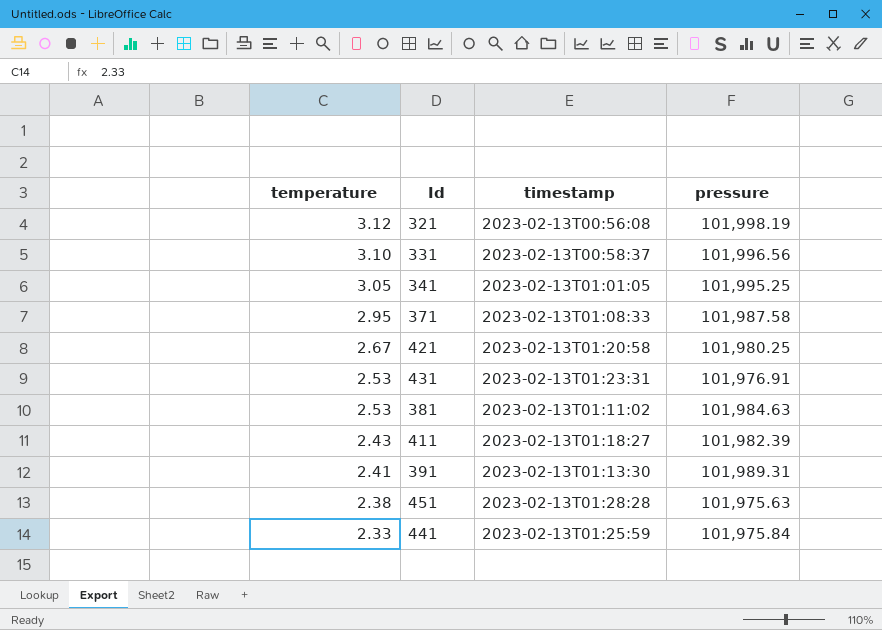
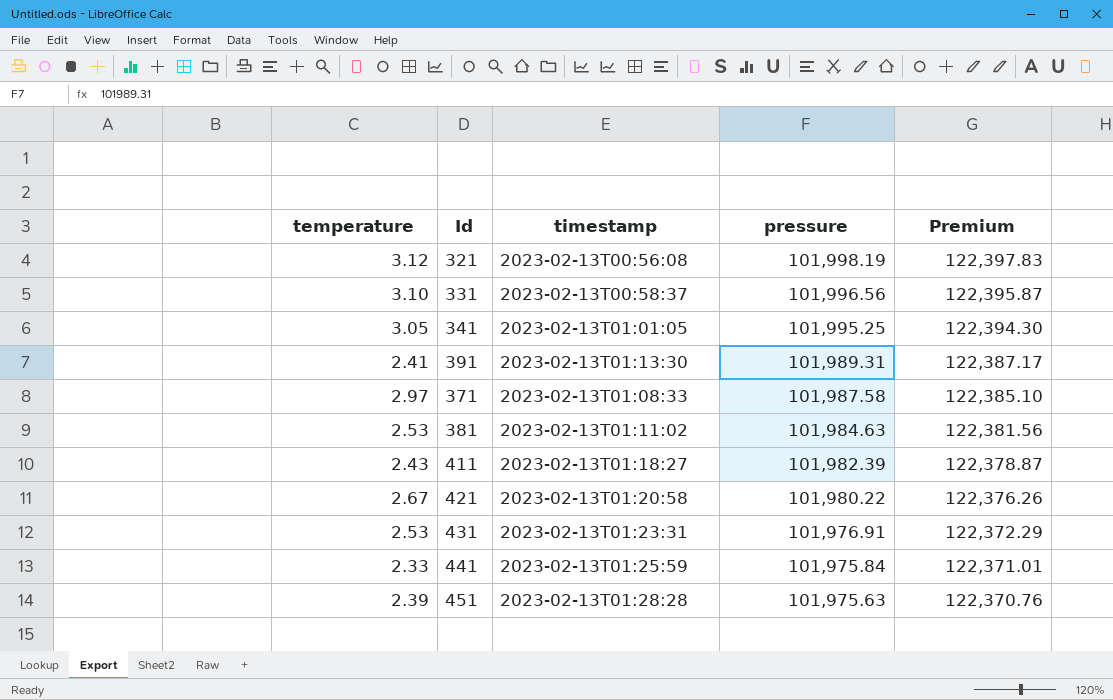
row order: temperature descending -> pressure descending
column Premium | formula: none -> [pressure] * 1.2
371 | temperature: 2.95 -> 2.97
421 | pressure: 101,980.25 -> 101,980.22
451 | temperature: 2.38 -> 2.39

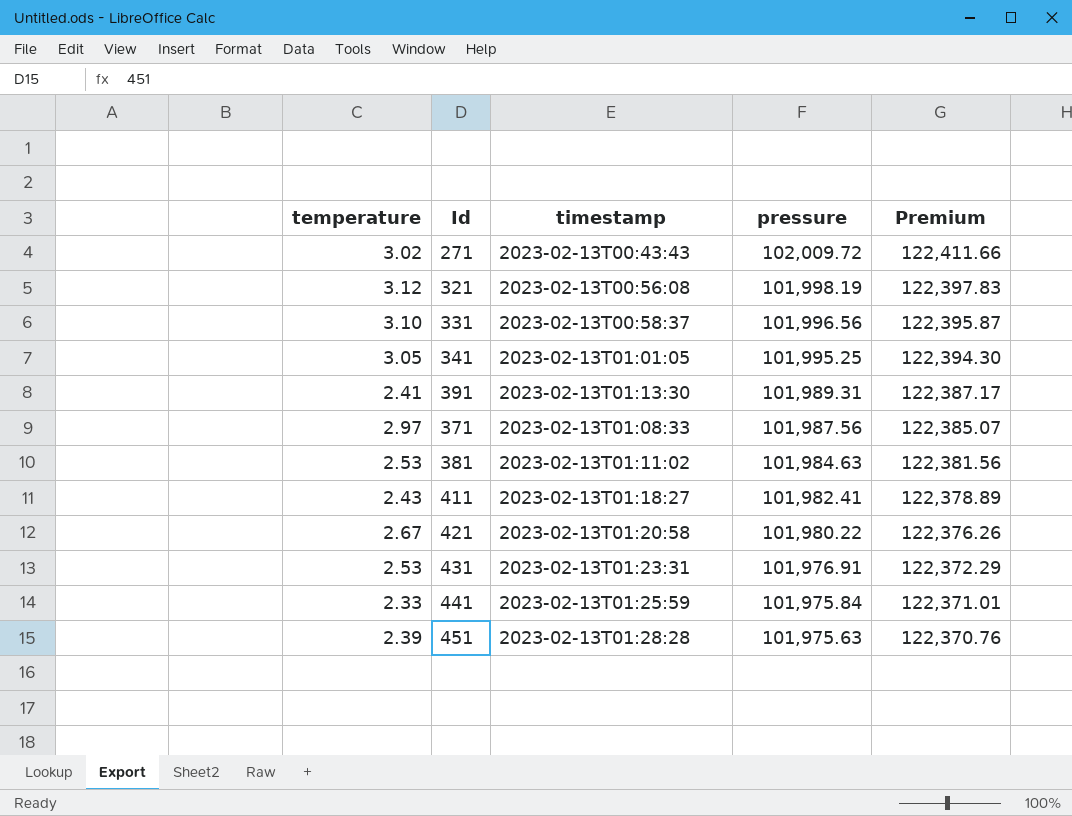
row 271: none -> 3.02 | 2023-02-13T00:43:43 | 102,009.72 | 122,411.66
371 | pressure: 101,987.58 -> 101,987.56
371 | Premium: 122,385.10 -> 122,385.07
411 | pressure: 101,982.39 -> 101,982.41
411 | Premium: 122,378.87 -> 122,378.89

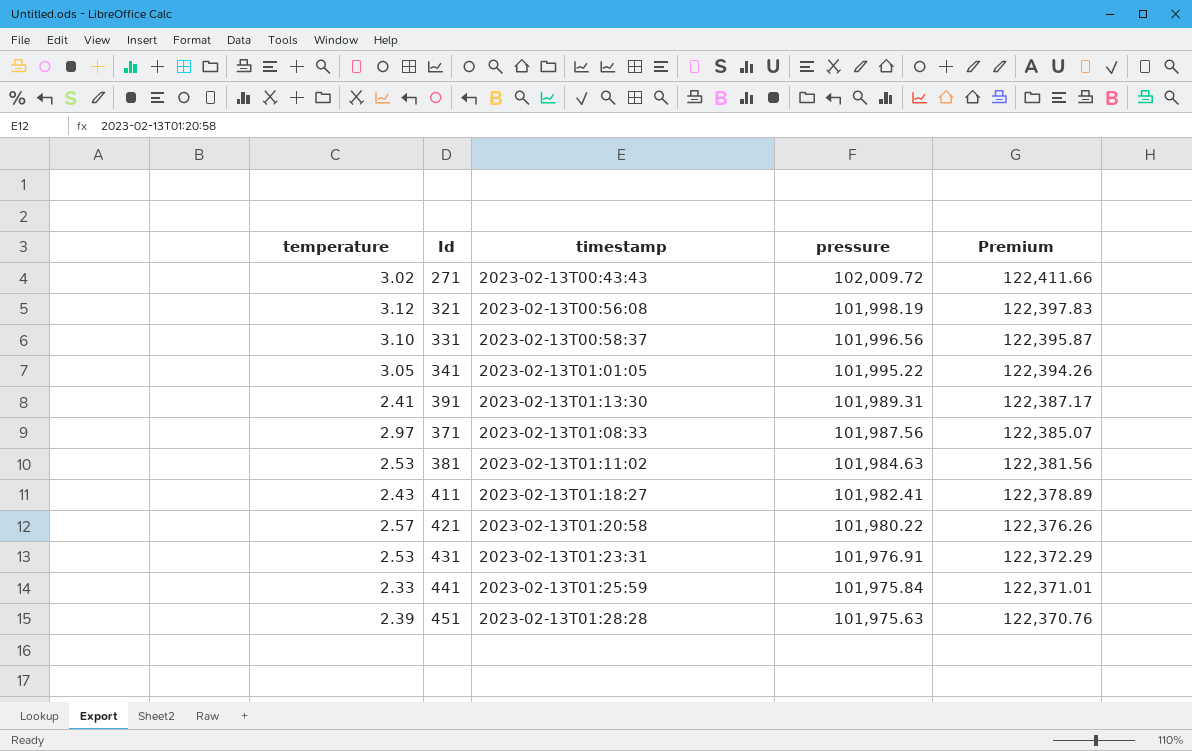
341 | pressure: 101,995.25 -> 101,995.22
341 | Premium: 122,394.30 -> 122,394.26
421 | temperature: 2.67 -> 2.57

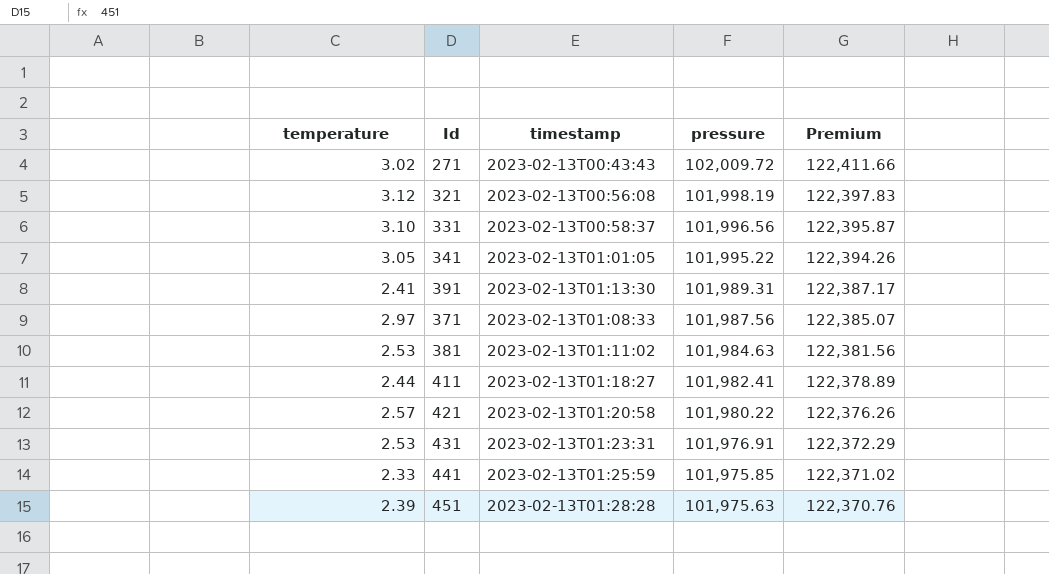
411 | temperature: 2.43 -> 2.44
441 | pressure: 101,975.84 -> 101,975.85
441 | Premium: 122,371.01 -> 122,371.02

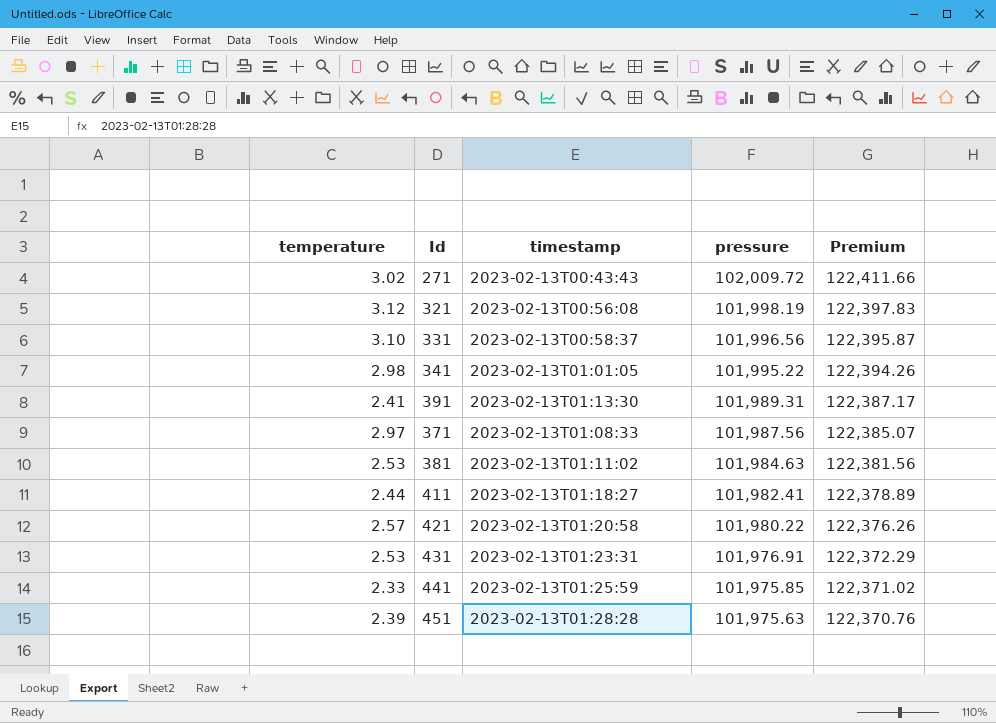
341 | temperature: 3.05 -> 2.98

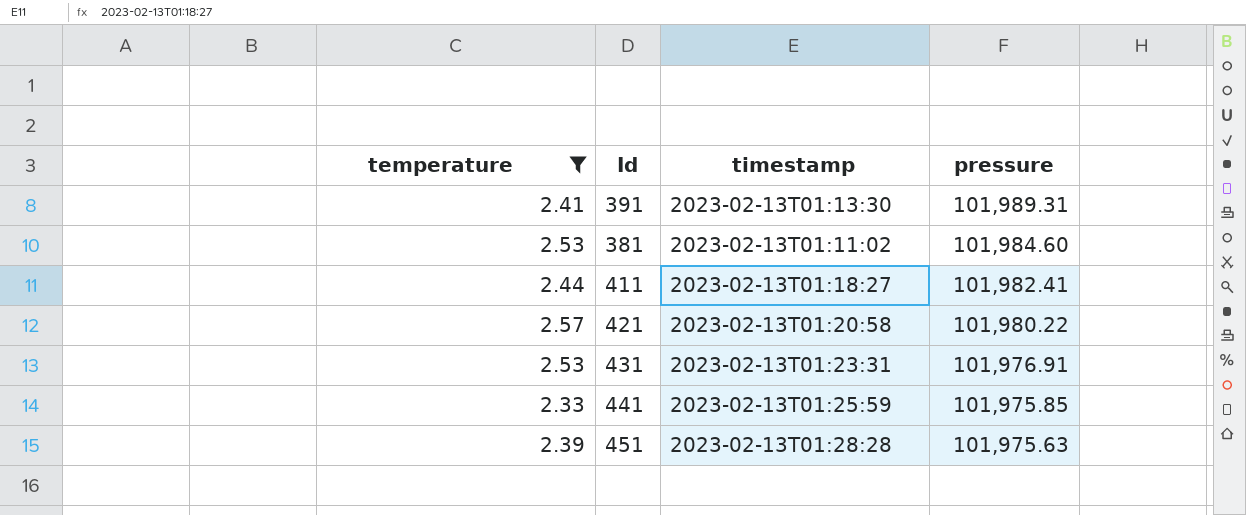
filter: none -> temperature <= 2.57
column Premium | formula: [pressure] * 1.2 -> none
381 | pressure: 101,984.63 -> 101,984.60

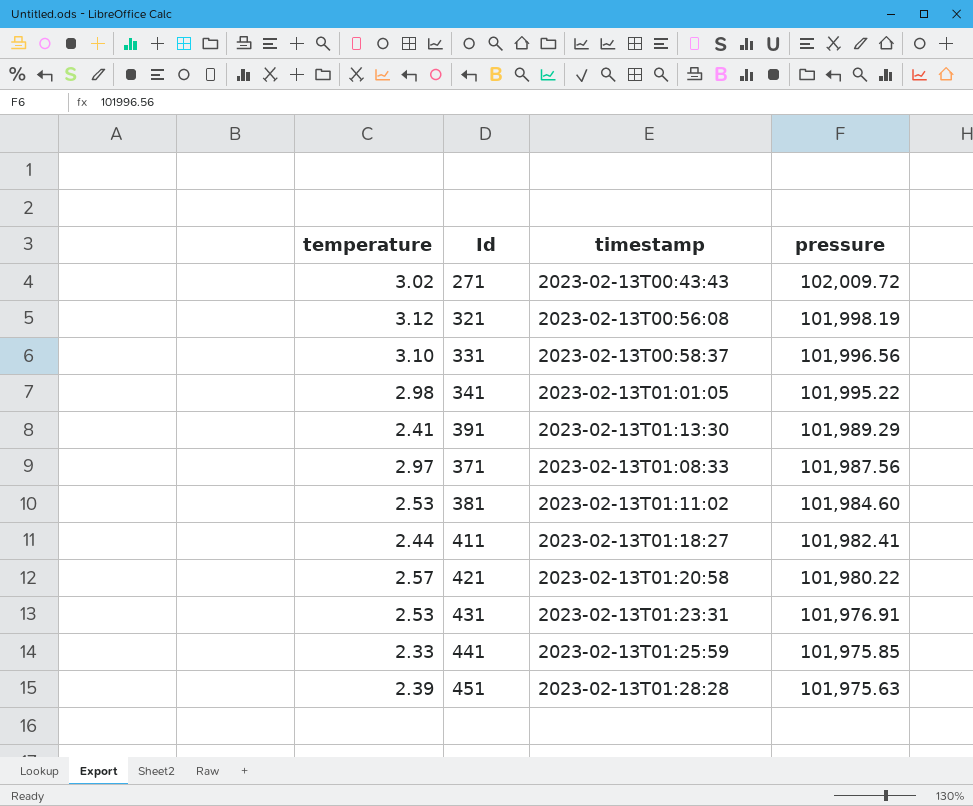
filter: temperature <= 2.57 -> none
391 | pressure: 101,989.31 -> 101,989.29

